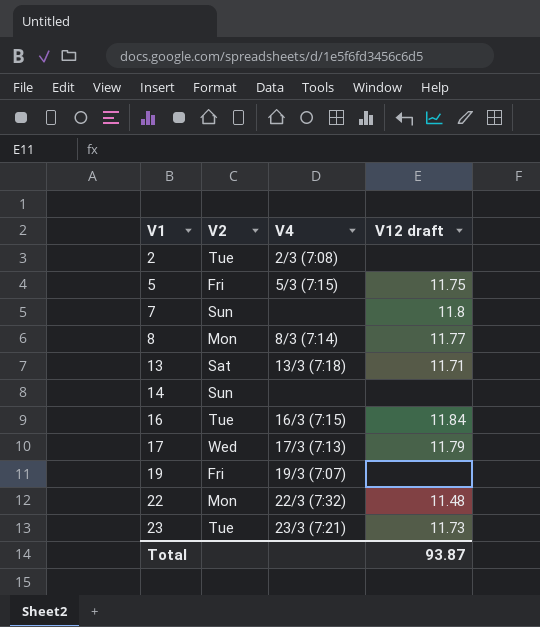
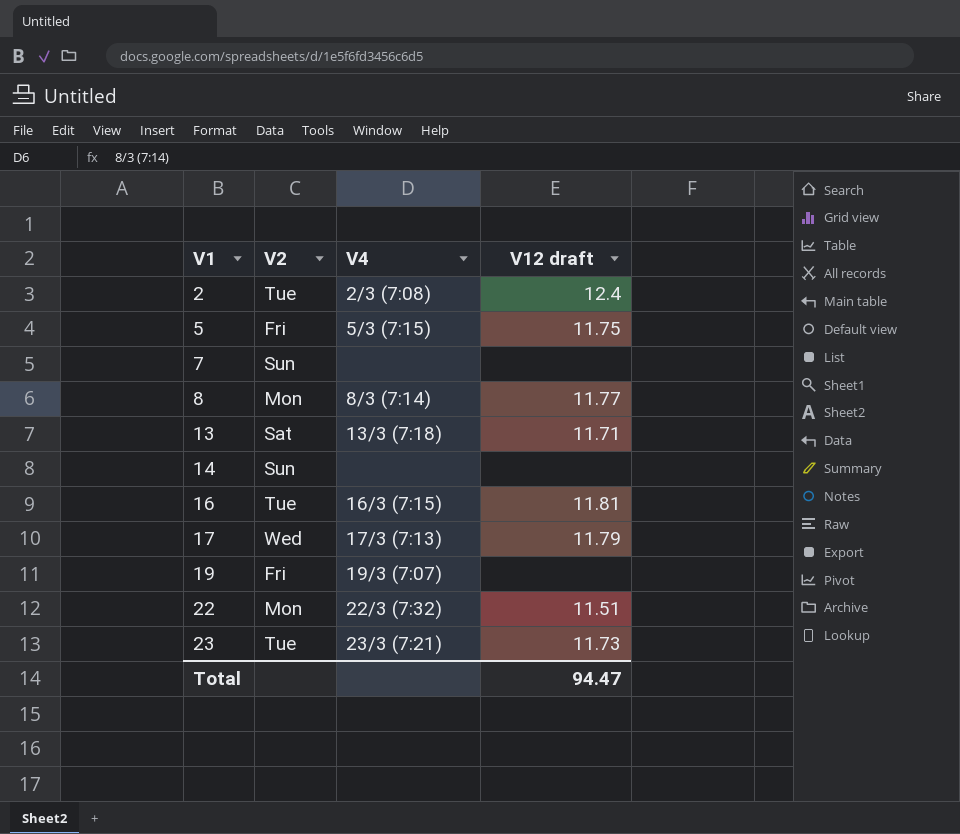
2 | V12 draft: none -> 12.4
7 | V12 draft: 11.8 -> none
16 | V12 draft: 11.84 -> 11.81
22 | V12 draft: 11.48 -> 11.51
Total | V12 draft: 93.87 -> 94.47

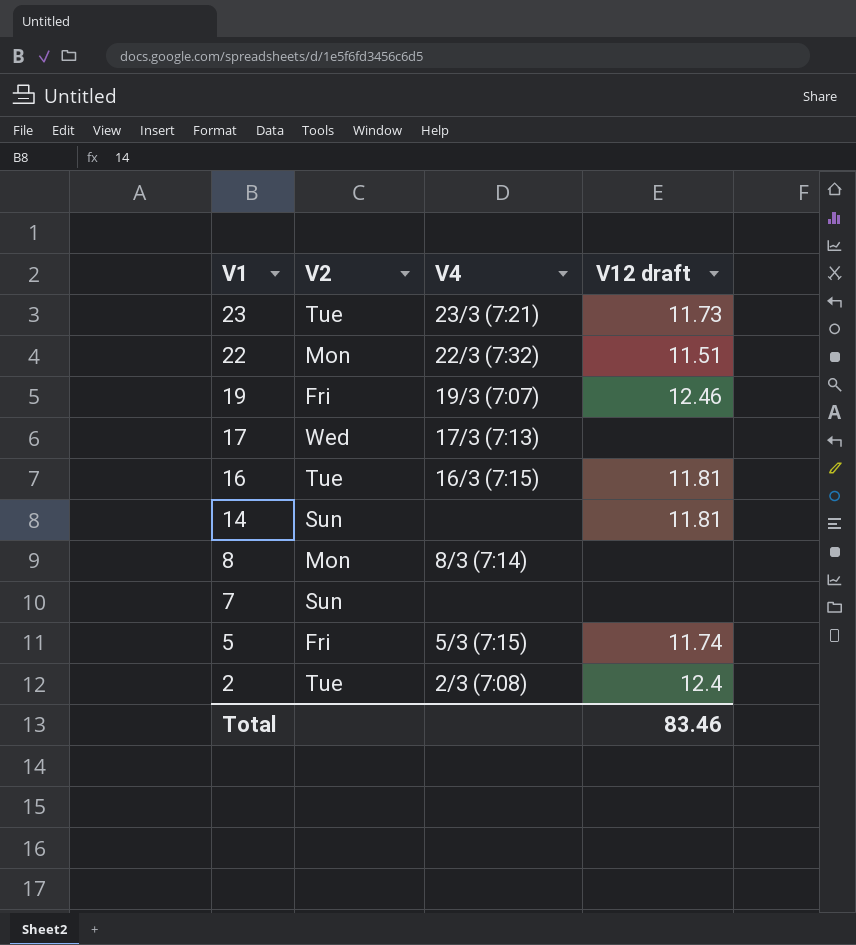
row order: V1 ascending -> V1 descending
row 13: Sat | 13/3 (7:18) | 11.71 -> none
19 | V12 draft: none -> 12.46
17 | V12 draft: 11.79 -> none
14 | V12 draft: none -> 11.81
8 | V12 draft: 11.77 -> none
5 | V12 draft: 11.75 -> 11.74
Total | V12 draft: 94.47 -> 83.46

